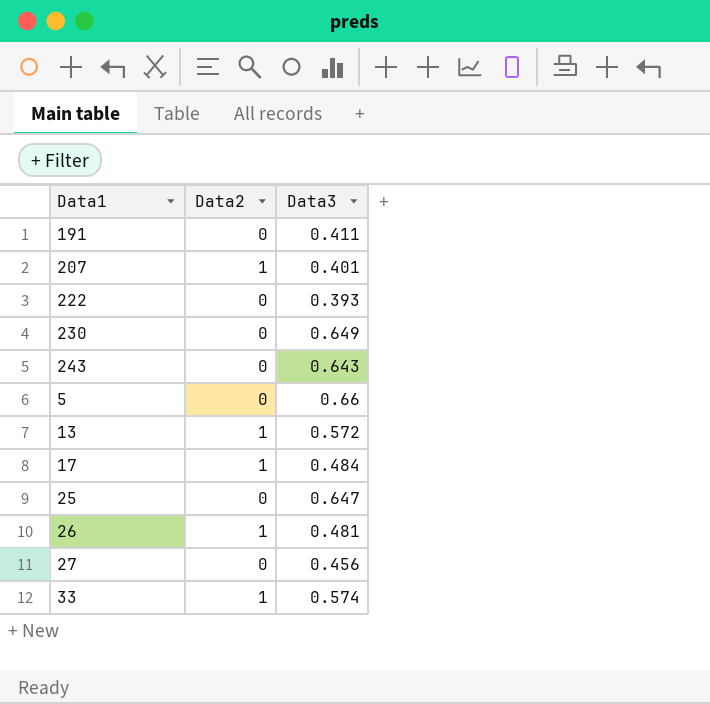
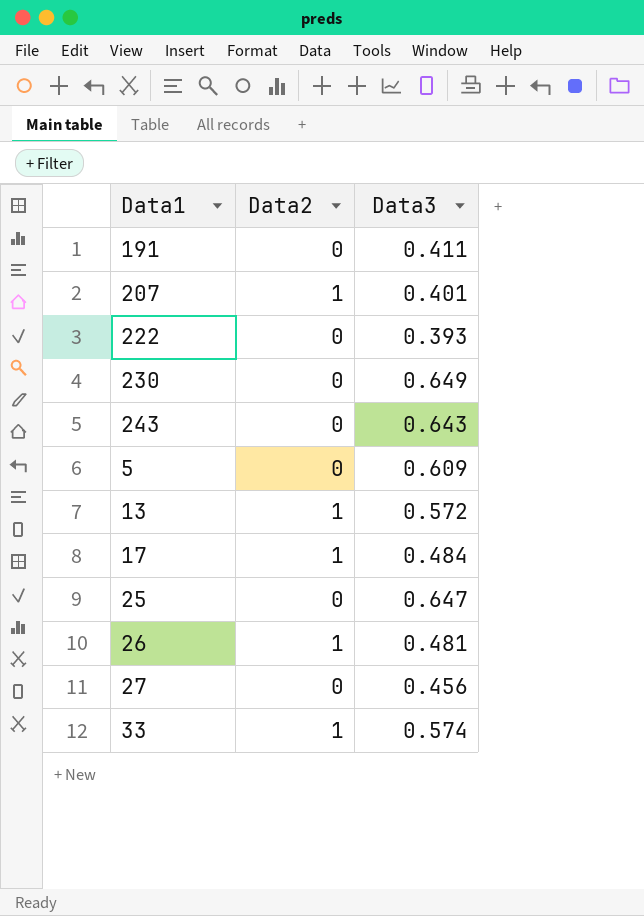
5 | Data3: 0.66 -> 0.609

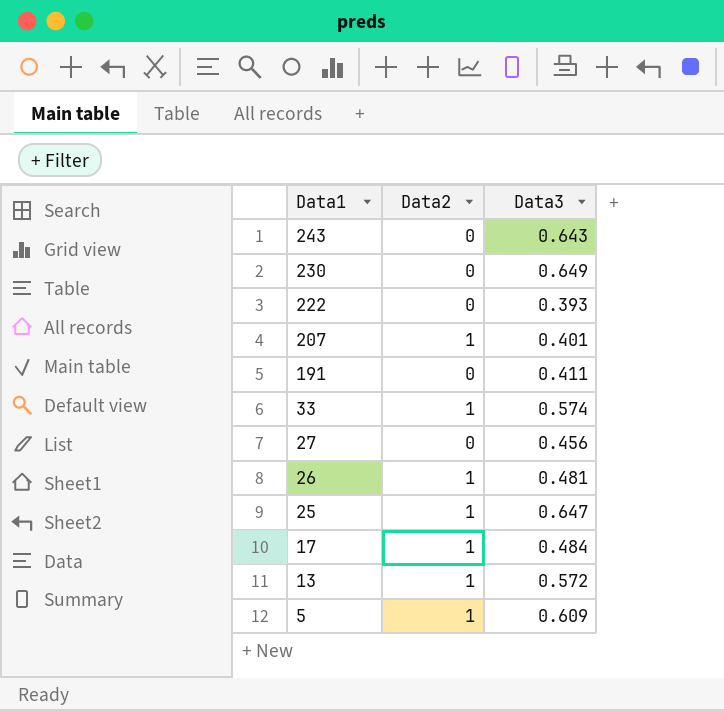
row order: none -> Data1 descending
25 | Data2: 0 -> 1
5 | Data2: 0 -> 1

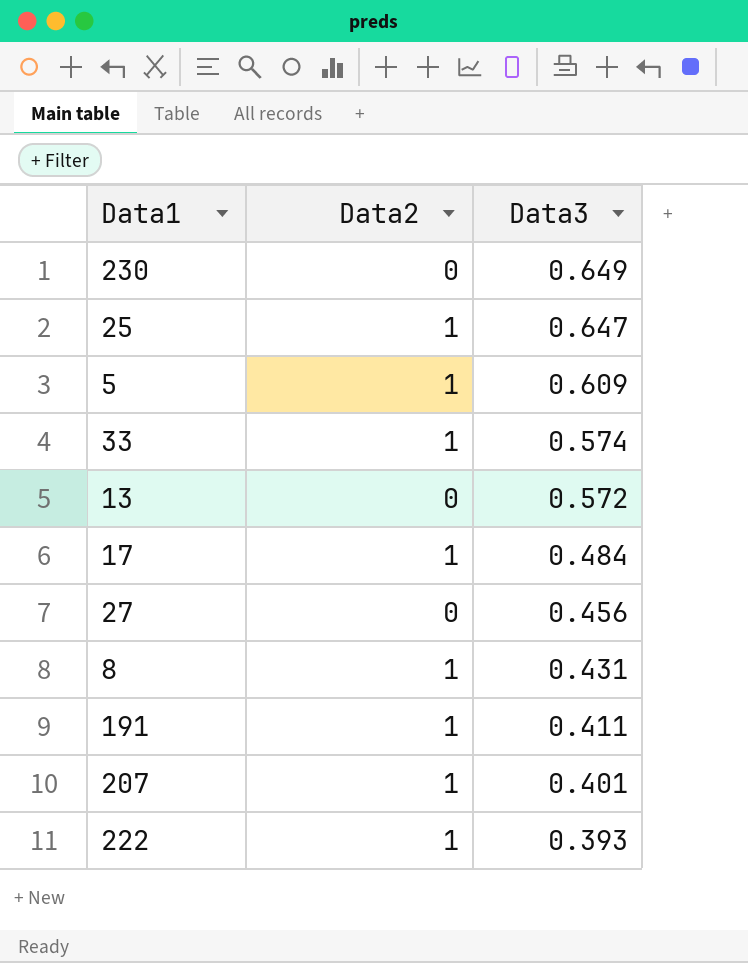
row order: Data1 descending -> Data3 descending
row 243: 0 | 0.643 -> none
row 26: 1 | 0.481 -> none
13 | Data2: 1 -> 0
row 8: none -> 1 | 0.431
191 | Data2: 0 -> 1
222 | Data2: 0 -> 1

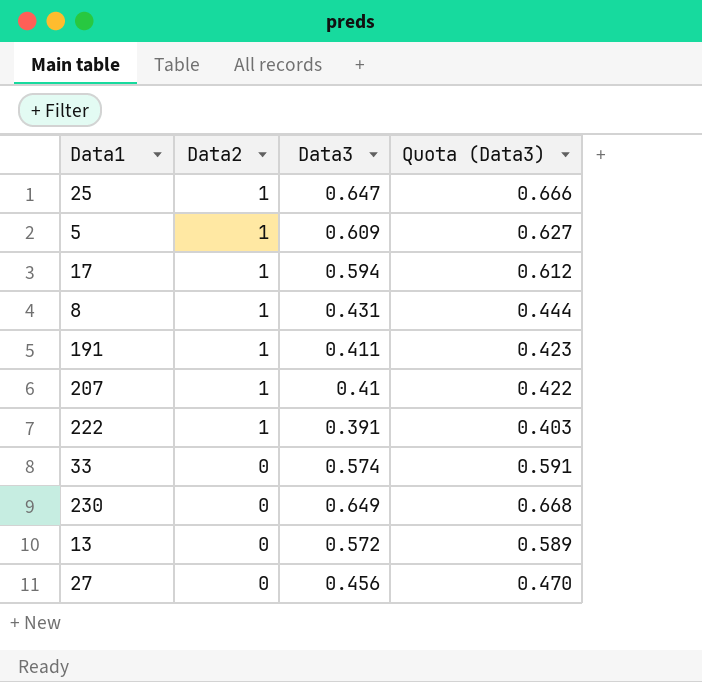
row order: Data3 descending -> Data2 descending
column Quota (Data3) | formula: none -> [Data3] * 1.03
17 | Data3: 0.484 -> 0.594
207 | Data3: 0.401 -> 0.41
222 | Data3: 0.393 -> 0.391
33 | Data2: 1 -> 0

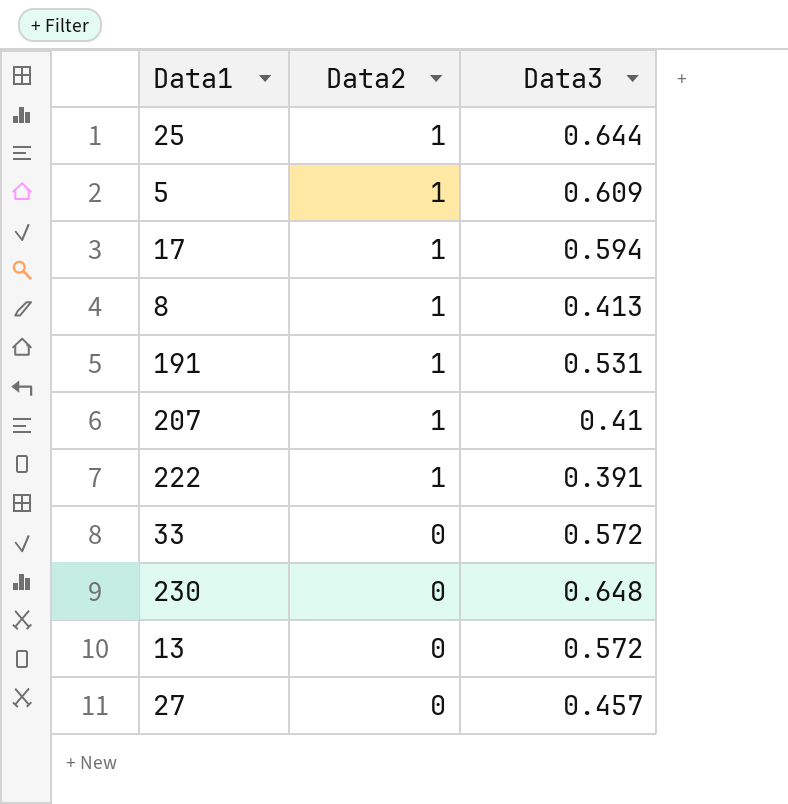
column Quota (Data3) | formula: [Data3] * 1.03 -> none
25 | Data3: 0.647 -> 0.644
8 | Data3: 0.431 -> 0.413
191 | Data3: 0.411 -> 0.531
33 | Data3: 0.574 -> 0.572
230 | Data3: 0.649 -> 0.648
27 | Data3: 0.456 -> 0.457

